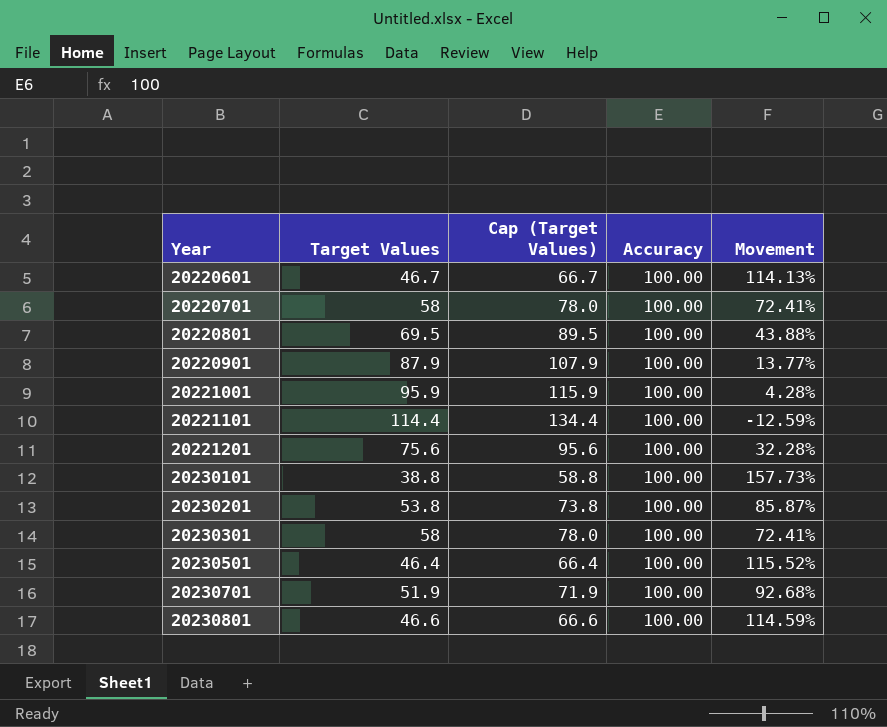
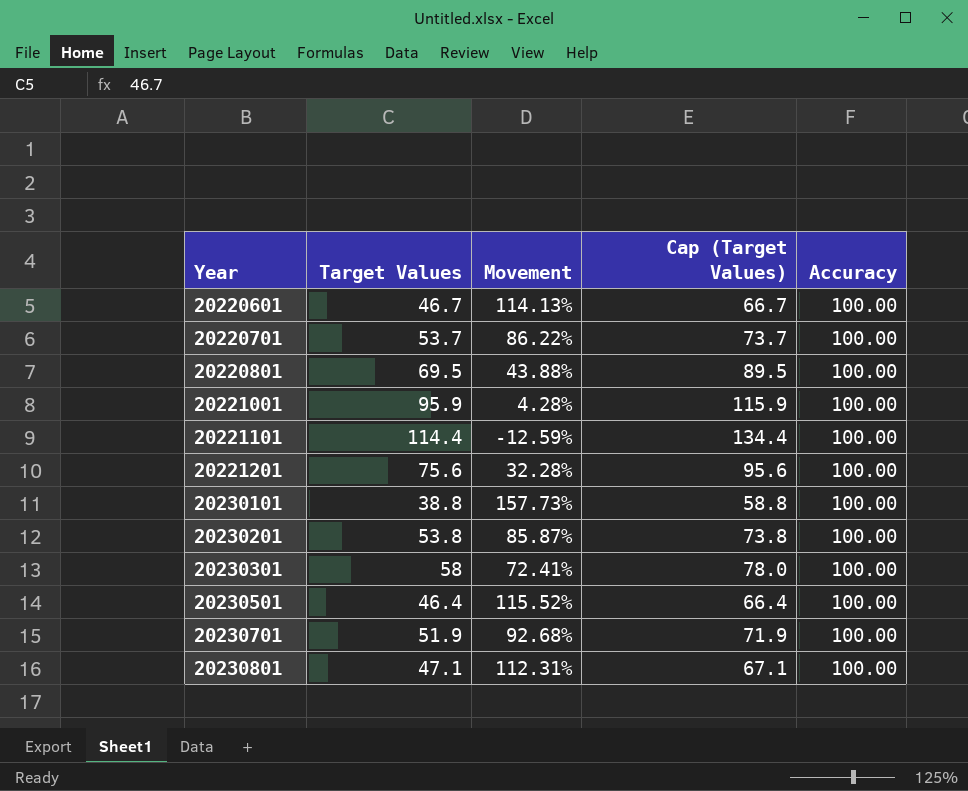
column Movement | position: 5 -> 3
row 20220901: 87.9 | 107.9 | 100.00 | 13.77% -> none
20220701 | Target Values: 58 -> 53.7
20220701 | Movement: 72.41% -> 86.22%
20220701 | Cap (Target Values): 78.0 -> 73.7
20230801 | Target Values: 46.6 -> 47.1
20230801 | Movement: 114.59% -> 112.31%
20230801 | Cap (Target Values): 66.6 -> 67.1

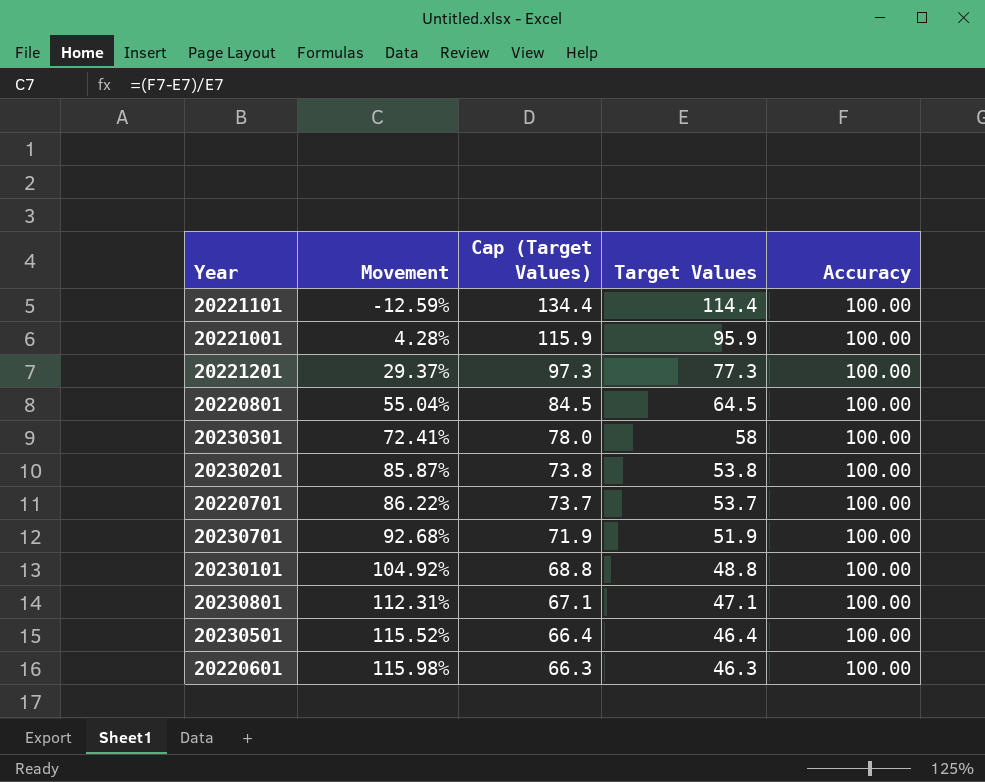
row order: Year ascending -> Movement ascending
column Target Values | position: 2 -> 4
20221201 | Movement: 32.28% -> 29.37%
20221201 | Cap (Target Values): 95.6 -> 97.3
20221201 | Target Values: 75.6 -> 77.3
20220801 | Movement: 43.88% -> 55.04%
20220801 | Cap (Target Values): 89.5 -> 84.5
20220801 | Target Values: 69.5 -> 64.5
20230101 | Movement: 157.73% -> 104.92%
20230101 | Cap (Target Values): 58.8 -> 68.8
20230101 | Target Values: 38.8 -> 48.8
20220601 | Movement: 114.13% -> 115.98%
20220601 | Cap (Target Values): 66.7 -> 66.3
20220601 | Target Values: 46.7 -> 46.3

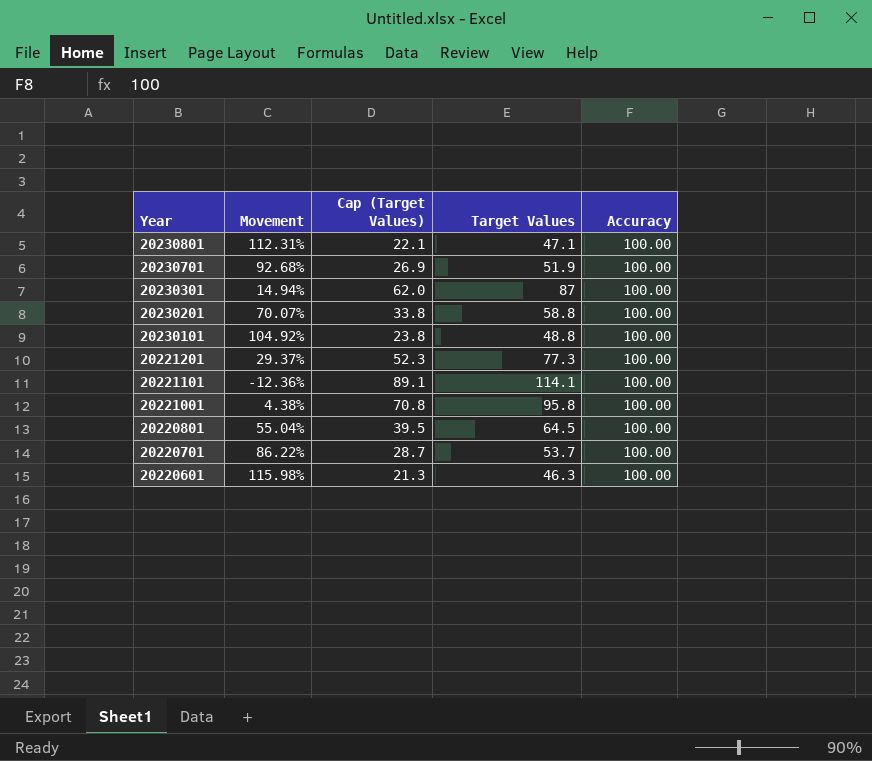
row order: Movement ascending -> Year descending
column Cap (Target Values) | formula: [Target Values] + 20 -> [Target Values] - 25
row 20230501: 115.52% | 66.4 | 46.4 | 100.00 -> none
20230301 | Movement: 72.41% -> 14.94%
20230301 | Target Values: 58 -> 87
20230201 | Movement: 85.87% -> 70.07%
20230201 | Target Values: 53.8 -> 58.8
20221101 | Movement: -12.59% -> -12.36%
20221101 | Target Values: 114.4 -> 114.1
20221001 | Movement: 4.28% -> 4.38%
20221001 | Target Values: 95.9 -> 95.8

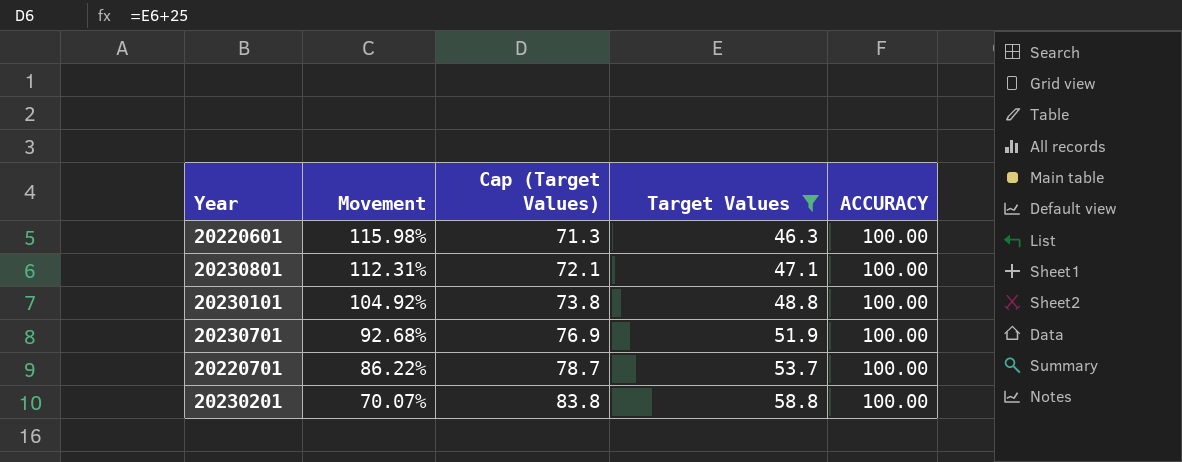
filter: none -> Target Values <= 58.8
row order: Year descending -> Movement descending
column Cap (Target Values) | formula: [Target Values] - 25 -> [Target Values] + 25
column name: Accuracy -> ACCURACY

